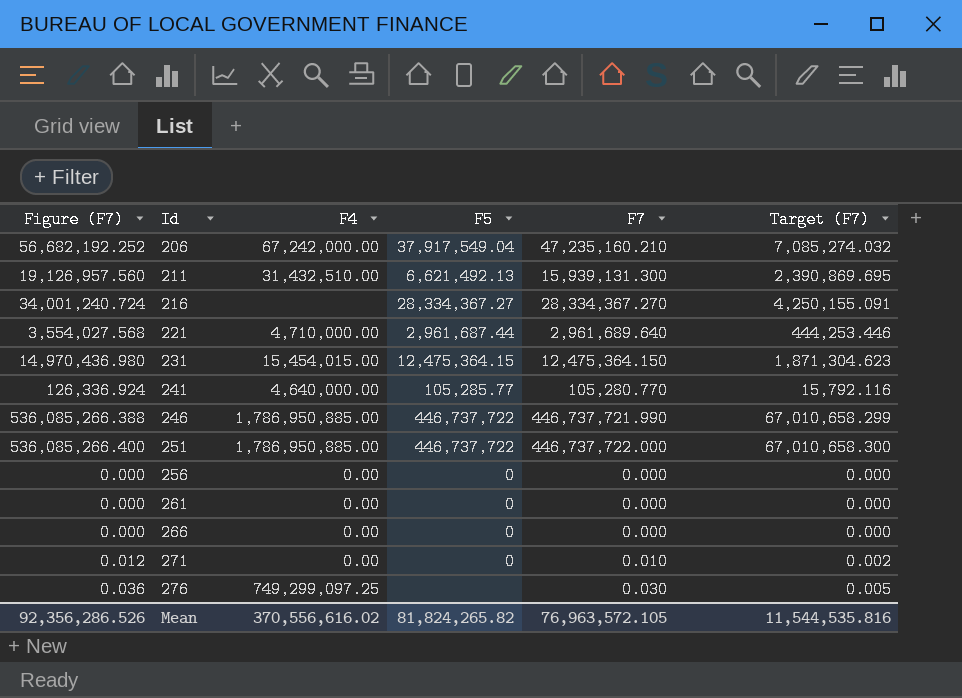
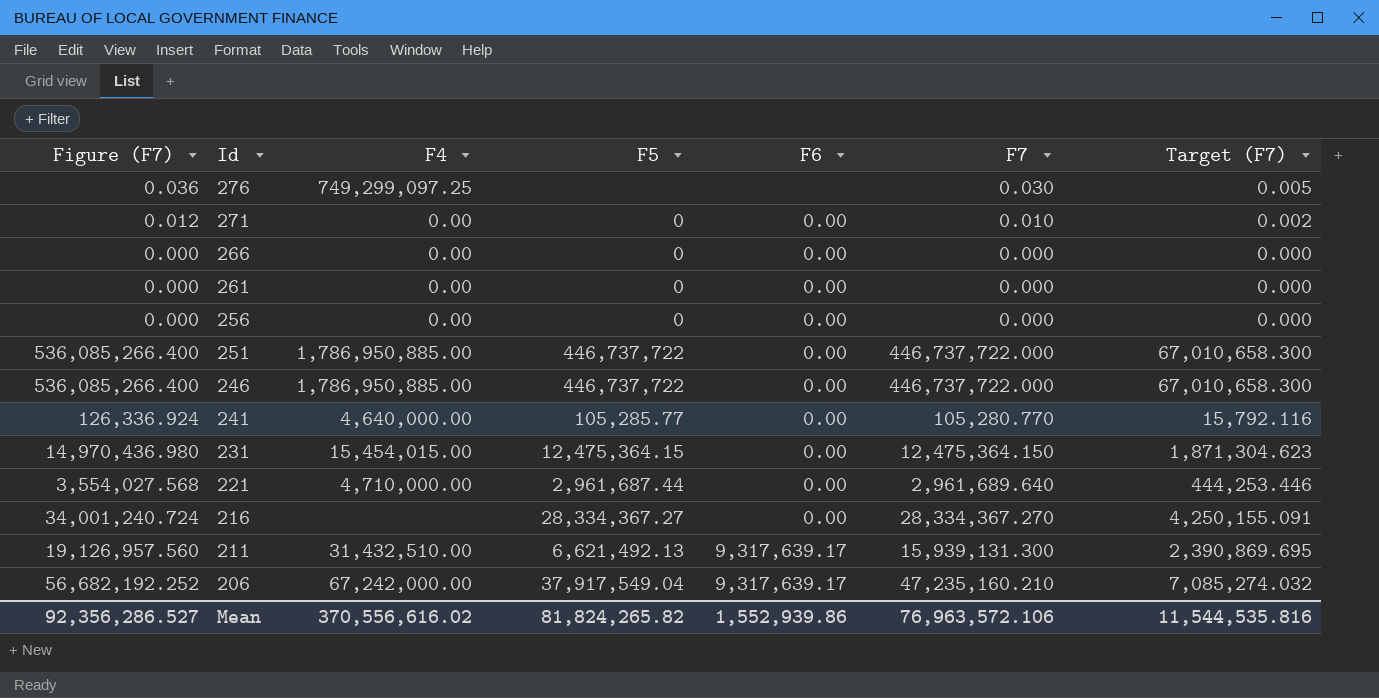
row order: Id ascending -> Id descending
column F6 | position: none -> 5
246 | Figure (F7): 536,085,266.388 -> 536,085,266.400
246 | F7: 446,737,721.990 -> 446,737,722.000
246 | Target (F7): 67,010,658.299 -> 67,010,658.300
Mean | Figure (F7): 92,356,286.526 -> 92,356,286.527
Mean | F7: 76,963,572.105 -> 76,963,572.106

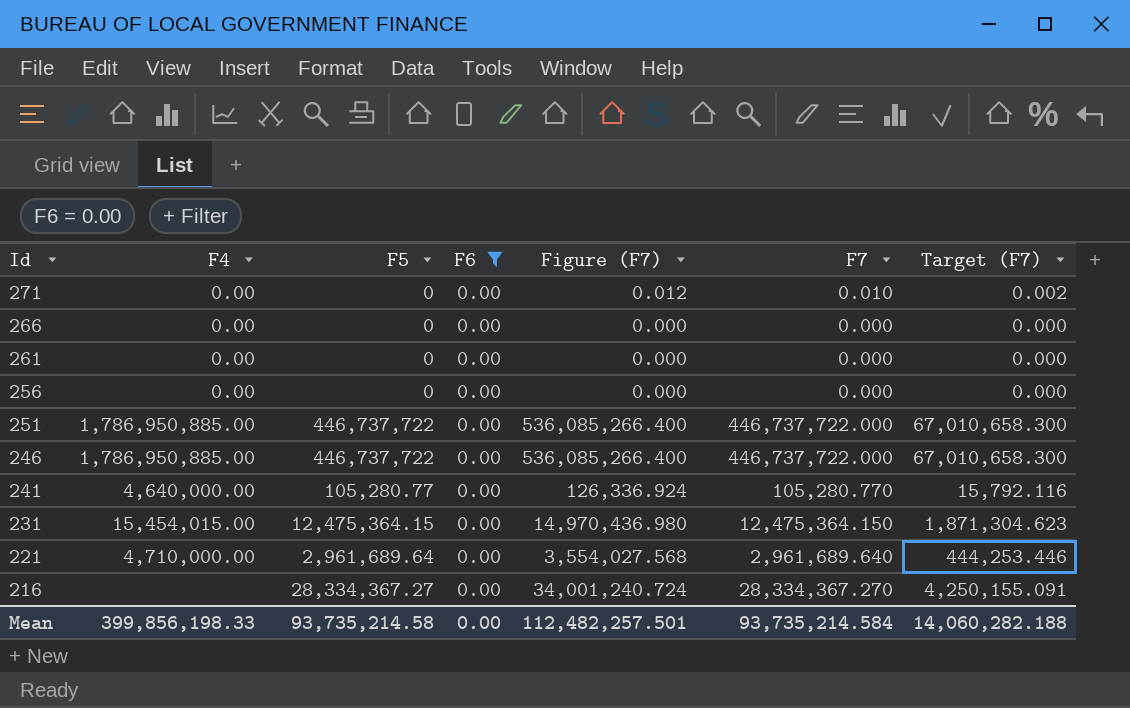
filter: none -> F6 = 0.00
column Figure (F7) | position: 1 -> 5
241 | F5: 105,285.77 -> 105,280.77
221 | F5: 2,961,687.44 -> 2,961,689.64
Mean | F4: 370,556,616.02 -> 399,856,198.33
Mean | F5: 81,824,265.82 -> 93,735,214.58
Mean | F6: 1,552,939.86 -> 0.00
Mean | Figure (F7): 92,356,286.527 -> 112,482,257.501
Mean | F7: 76,963,572.106 -> 93,735,214.584
Mean | Target (F7): 11,544,535.816 -> 14,060,282.188

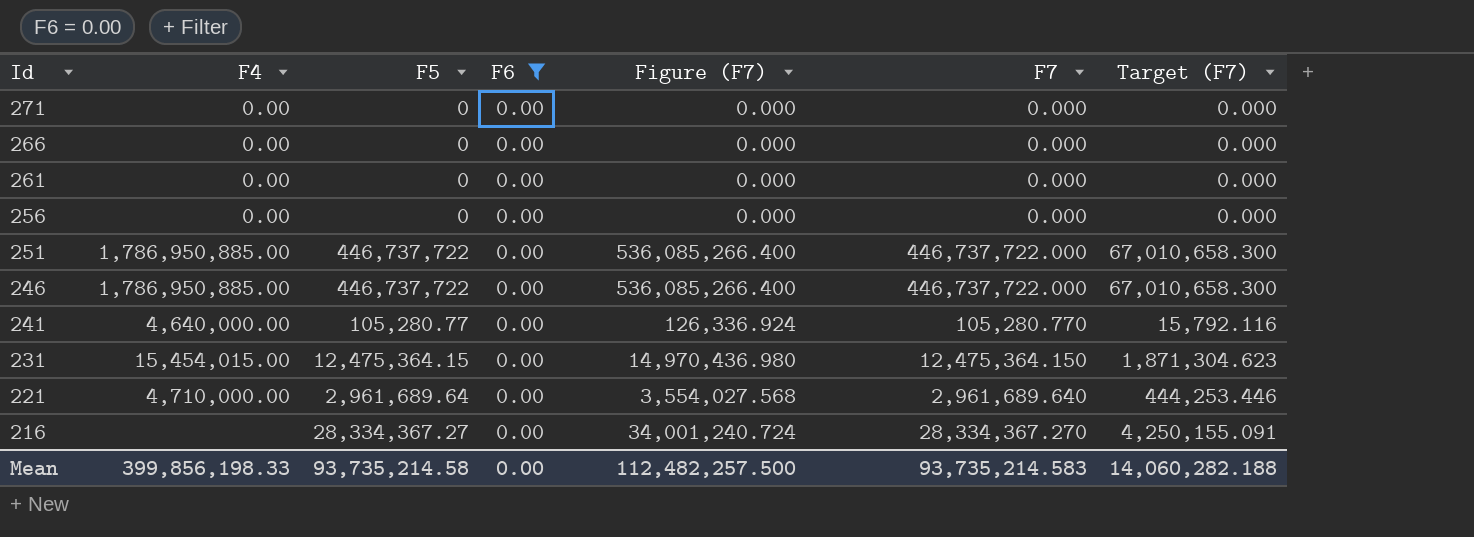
271 | Figure (F7): 0.012 -> 0.000
271 | F7: 0.010 -> 0.000
271 | Target (F7): 0.002 -> 0.000
Mean | Figure (F7): 112,482,257.501 -> 112,482,257.500
Mean | F7: 93,735,214.584 -> 93,735,214.583

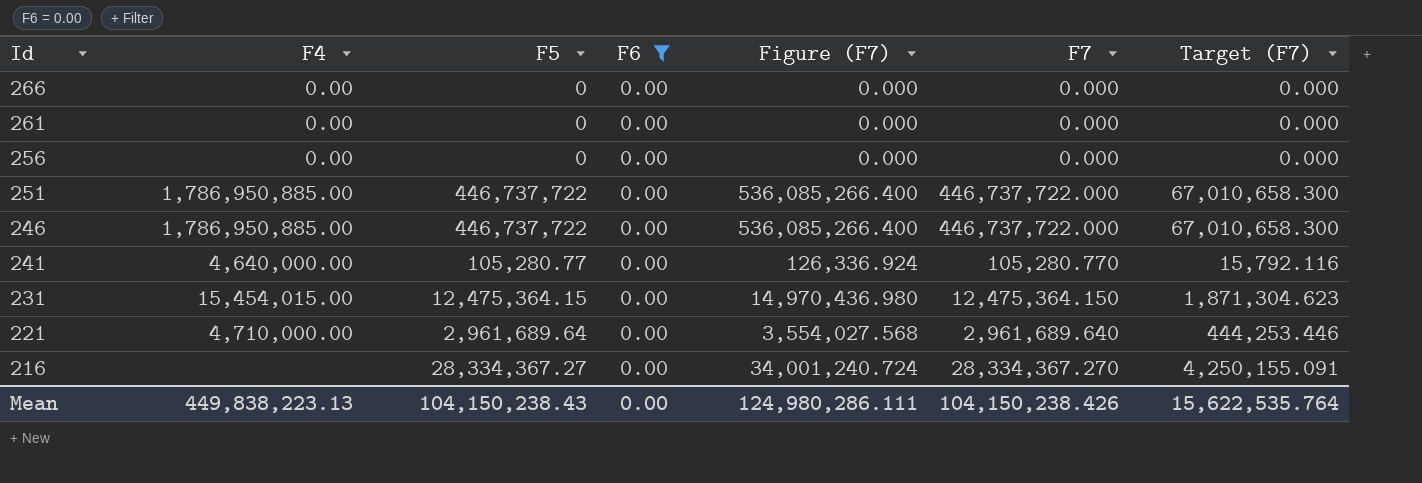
row 271: 0.00 | 0 | 0.00 | 0.000 | 0.000 | 0.000 -> none
Mean | F4: 399,856,198.33 -> 449,838,223.13
Mean | F5: 93,735,214.58 -> 104,150,238.43
Mean | Figure (F7): 112,482,257.500 -> 124,980,286.111
Mean | F7: 93,735,214.583 -> 104,150,238.426
Mean | Target (F7): 14,060,282.188 -> 15,622,535.764

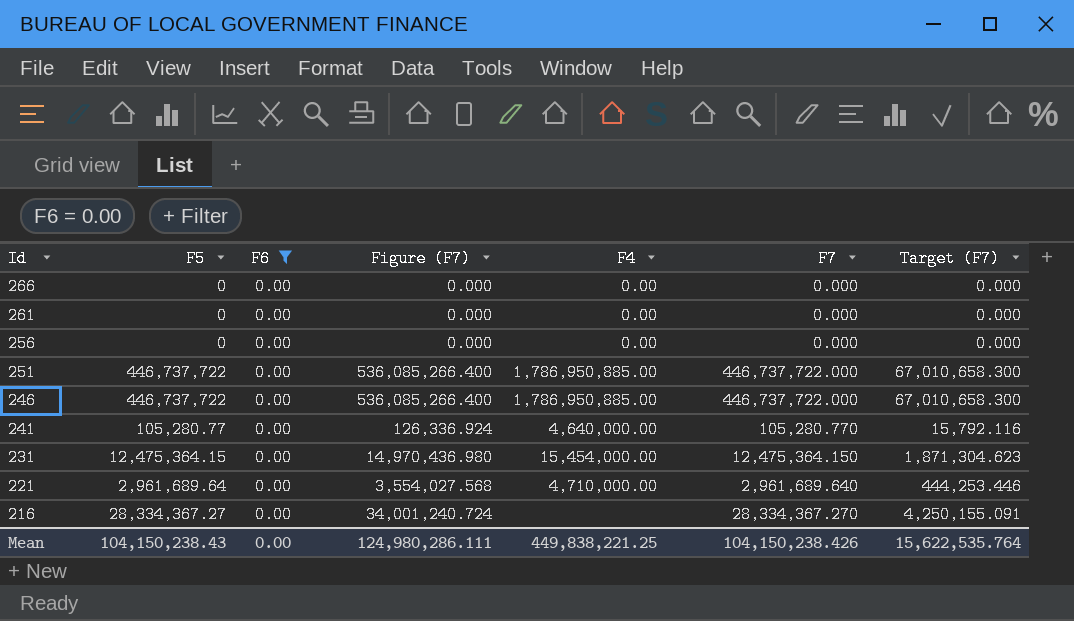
column F4 | position: 2 -> 5
231 | F4: 15,454,015.00 -> 15,454,000.00
Mean | F4: 449,838,223.13 -> 449,838,221.25

